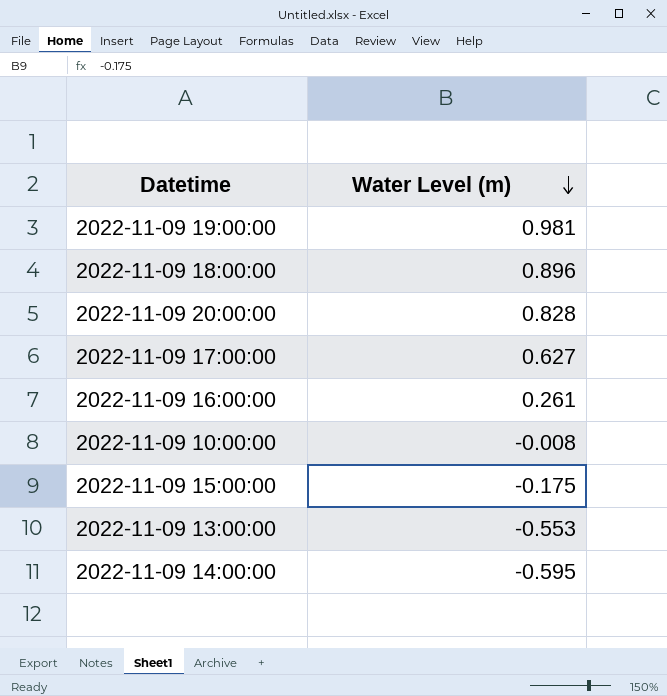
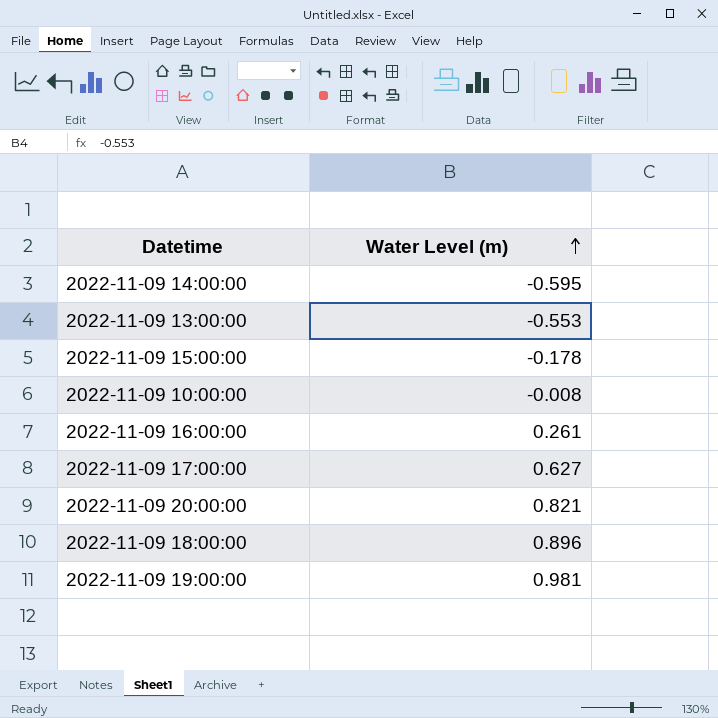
row order: Water Level (m) descending -> Water Level (m) ascending
2022-11-09 15:00:00 | Water Level (m): -0.175 -> -0.178
2022-11-09 20:00:00 | Water Level (m): 0.828 -> 0.821

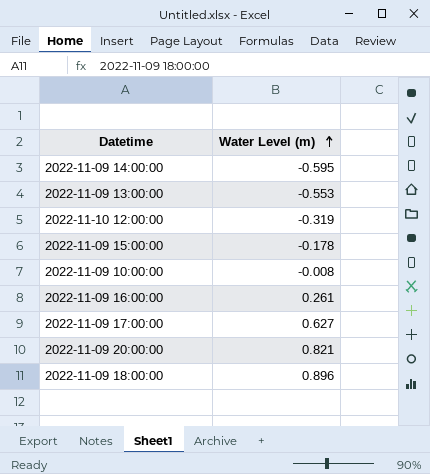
row 2022-11-09 19:00:00: 0.981 -> none
row 2022-11-10 12:00:00: none -> -0.319

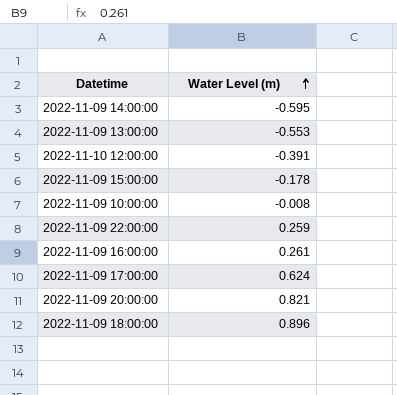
2022-11-10 12:00:00 | Water Level (m): -0.319 -> -0.391
row 2022-11-09 22:00:00: none -> 0.259
2022-11-09 17:00:00 | Water Level (m): 0.627 -> 0.624

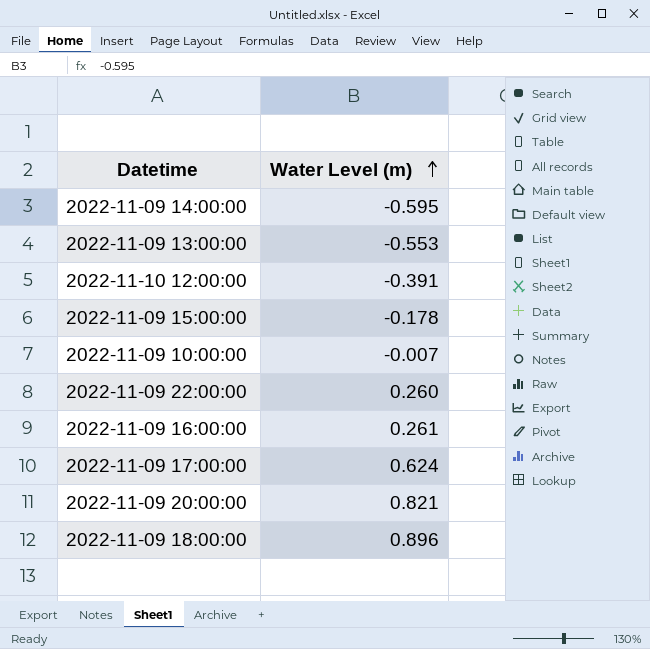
2022-11-09 10:00:00 | Water Level (m): -0.008 -> -0.007
2022-11-09 22:00:00 | Water Level (m): 0.259 -> 0.260

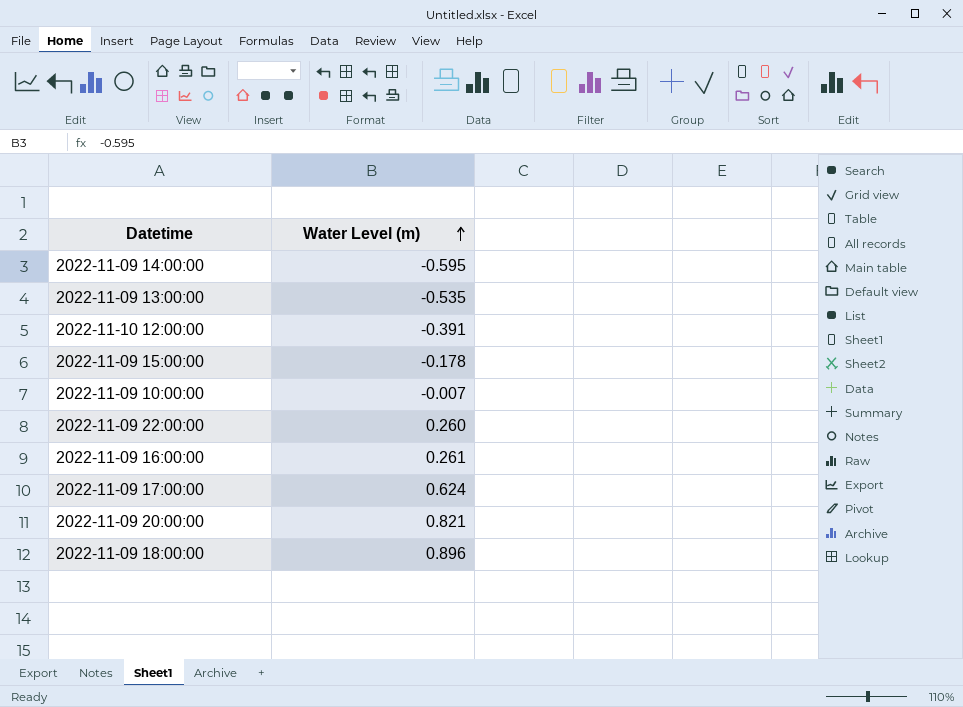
2022-11-09 13:00:00 | Water Level (m): -0.553 -> -0.535

